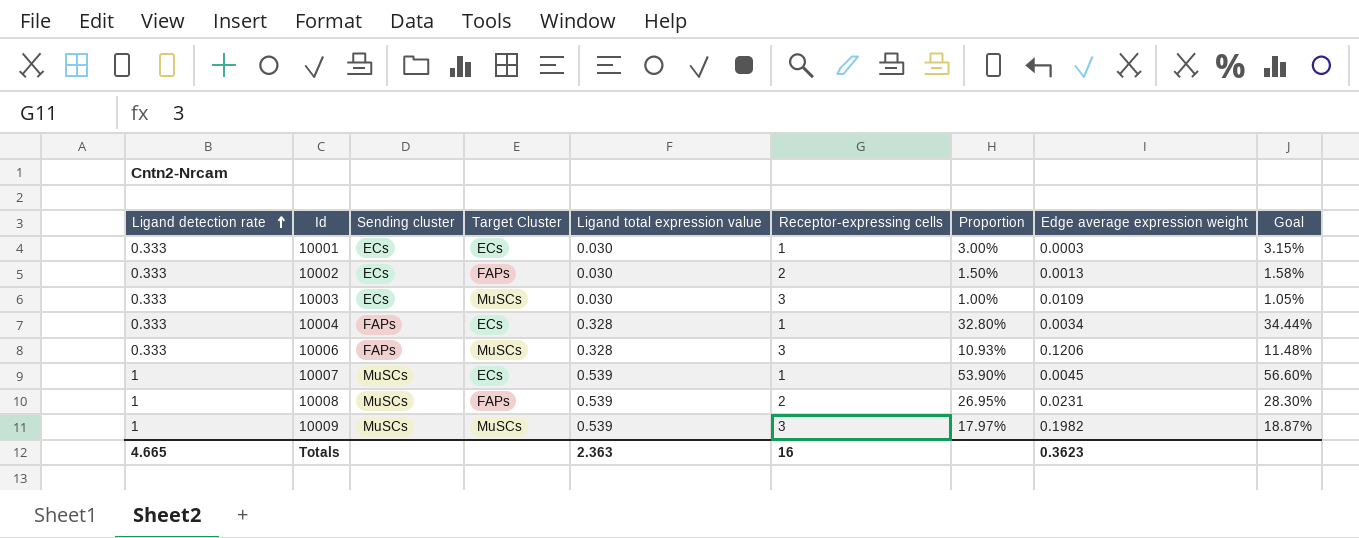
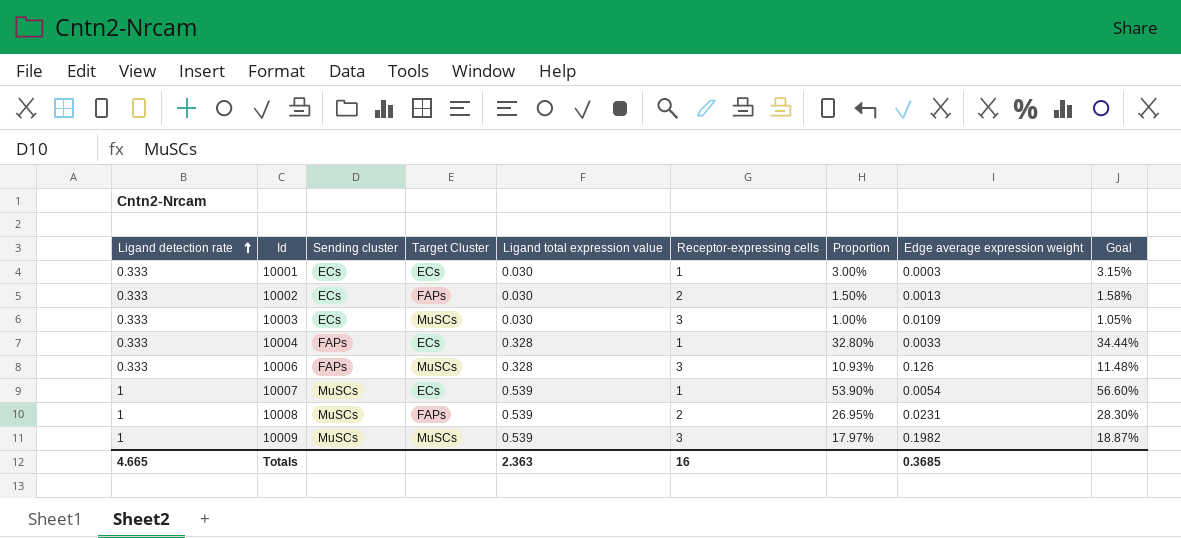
10004 | Edge average expression weight: 0.0034 -> 0.0033
10006 | Edge average expression weight: 0.1206 -> 0.126
10007 | Edge average expression weight: 0.0045 -> 0.0054
Totals | Edge average expression weight: 0.3623 -> 0.3685

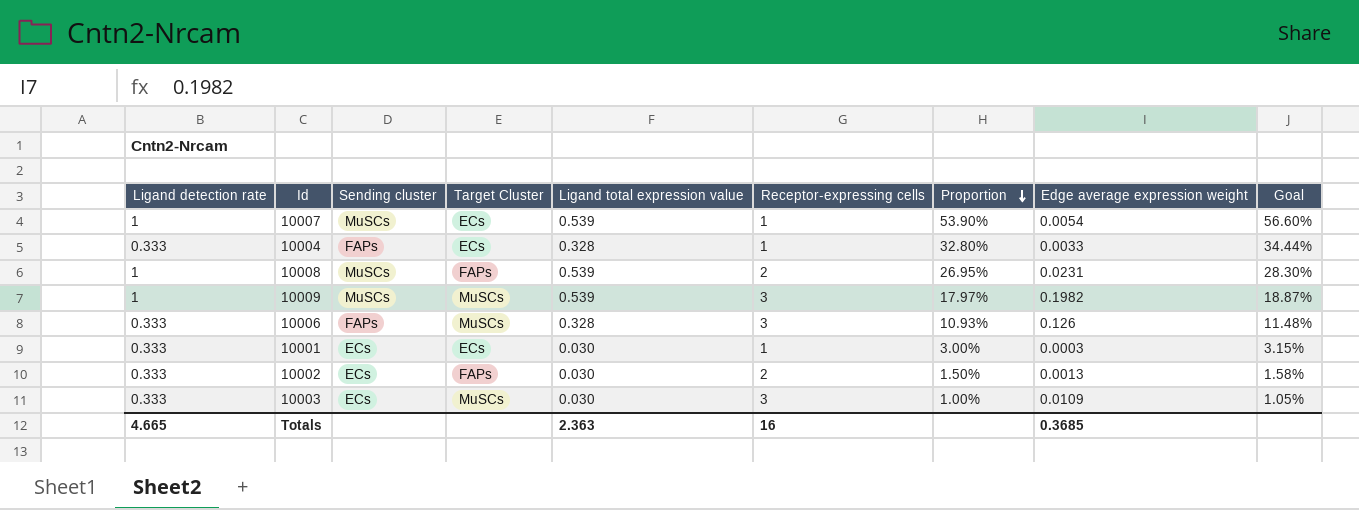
row order: Ligand detection rate ascending -> Proportion descending

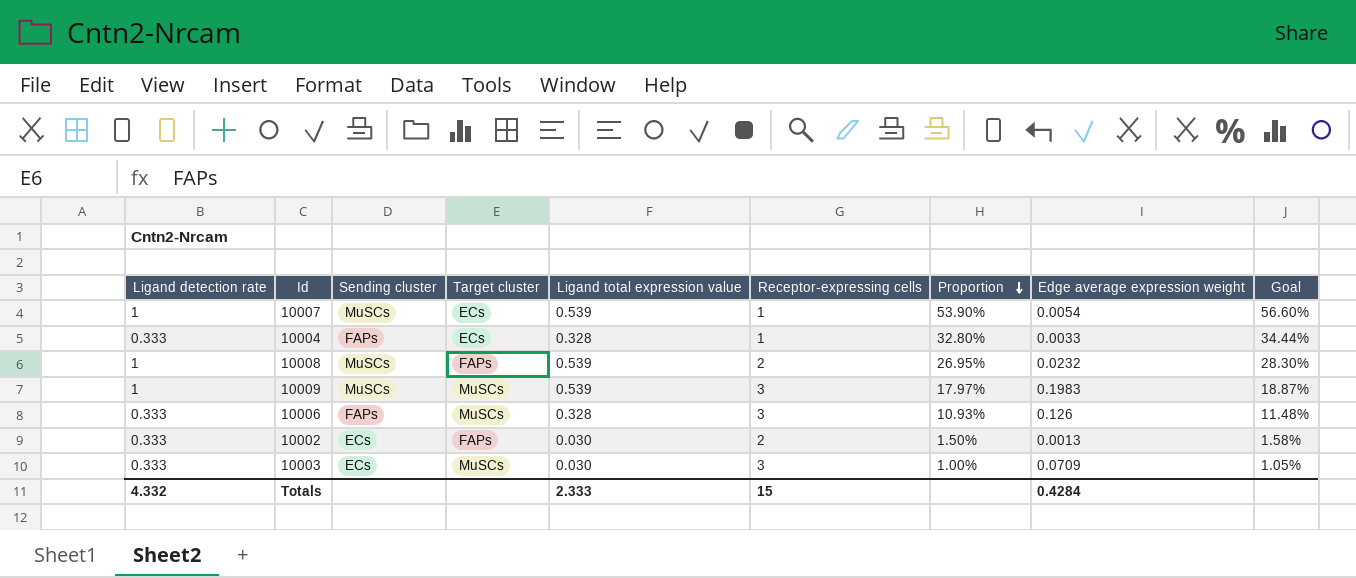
column name: Target Cluster -> Target cluster
row 10001: 0.333 | ECs | ECs | 0.030 | 1 | 3.00% | 0.0003 | 3.15% -> none
10008 | Edge average expression weight: 0.0231 -> 0.0232
10009 | Edge average expression weight: 0.1982 -> 0.1983
10003 | Edge average expression weight: 0.0109 -> 0.0709
Totals | Ligand detection rate: 4.665 -> 4.332
Totals | Ligand total expression value: 2.363 -> 2.333
Totals | Receptor-expressing cells: 16 -> 15
Totals | Edge average expression weight: 0.3685 -> 0.4284

